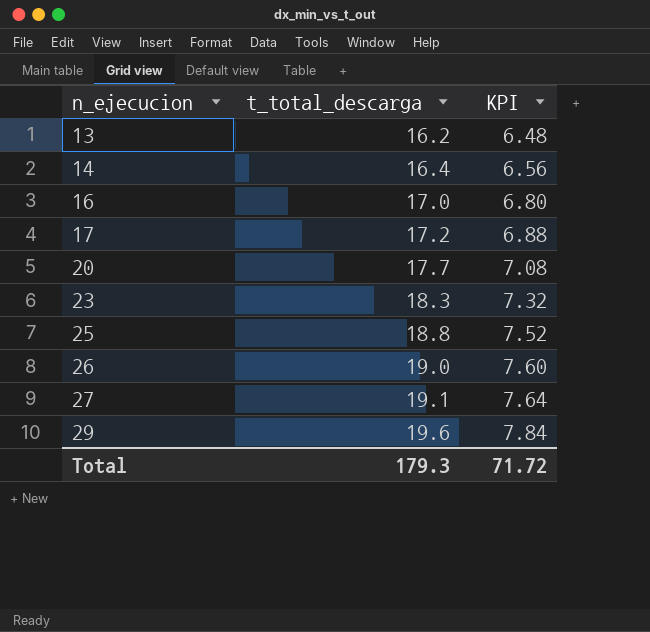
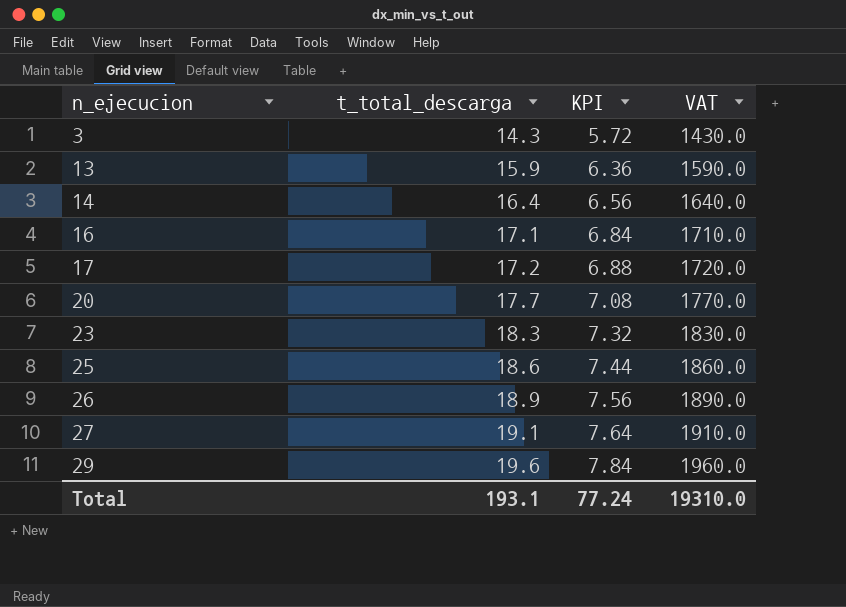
column VAT | formula: none -> [t_total_descarga] * 100
row 3: none -> 14.3 | 5.72 | 1430.0
13 | t_total_descarga: 16.2 -> 15.9
13 | KPI: 6.48 -> 6.36
16 | t_total_descarga: 17.0 -> 17.1
16 | KPI: 6.80 -> 6.84
25 | t_total_descarga: 18.8 -> 18.6
25 | KPI: 7.52 -> 7.44
26 | t_total_descarga: 19.0 -> 18.9
26 | KPI: 7.60 -> 7.56
Total | t_total_descarga: 179.3 -> 193.1
Total | KPI: 71.72 -> 77.24

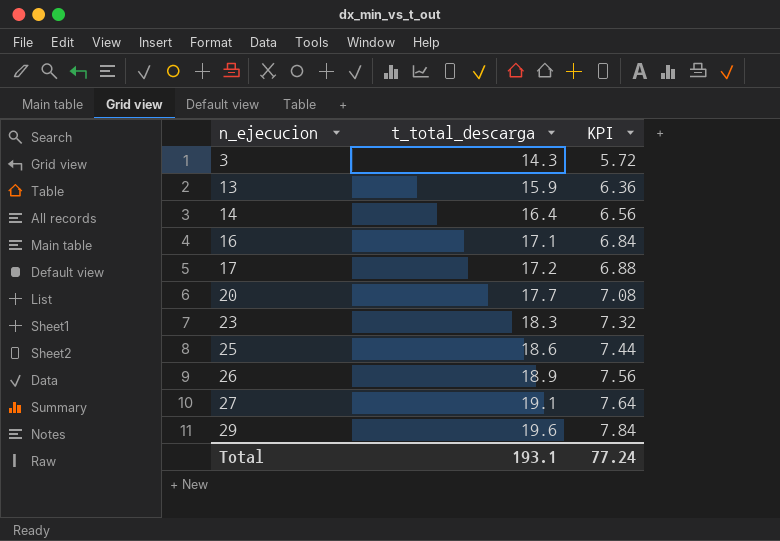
column VAT | formula: [t_total_descarga] * 100 -> none

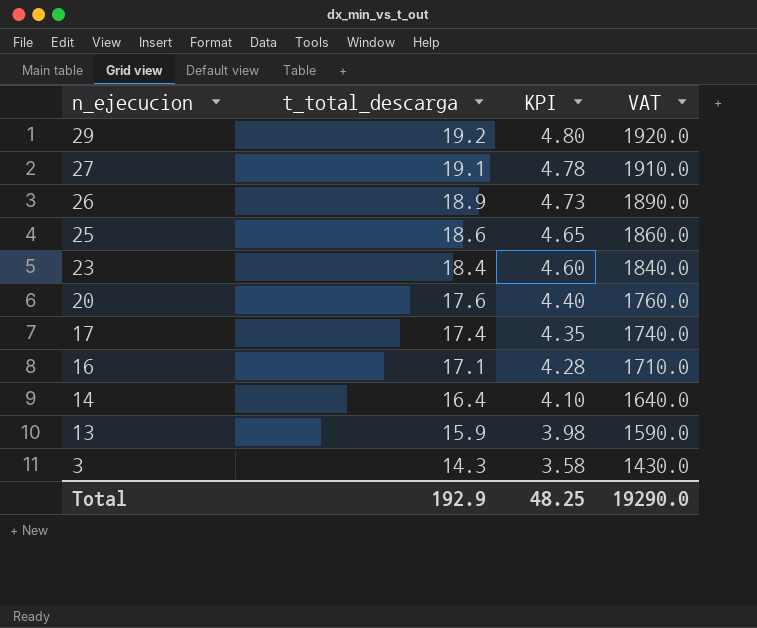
row order: n_ejecucion ascending -> n_ejecucion descending
column KPI | formula: [t_total_descarga] * 0.4 -> [t_total_descarga] * 0.25
column VAT | formula: none -> [t_total_descarga] * 100
29 | t_total_descarga: 19.6 -> 19.2
23 | t_total_descarga: 18.3 -> 18.4
20 | t_total_descarga: 17.7 -> 17.6
17 | t_total_descarga: 17.2 -> 17.4
Total | t_total_descarga: 193.1 -> 192.9
Total | KPI: 77.24 -> 48.25

